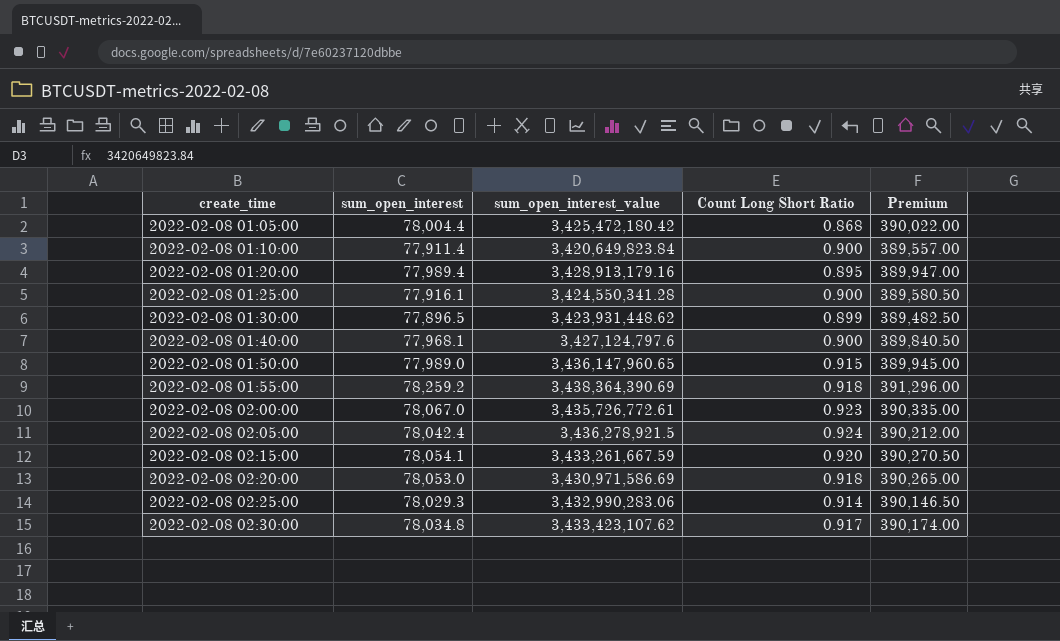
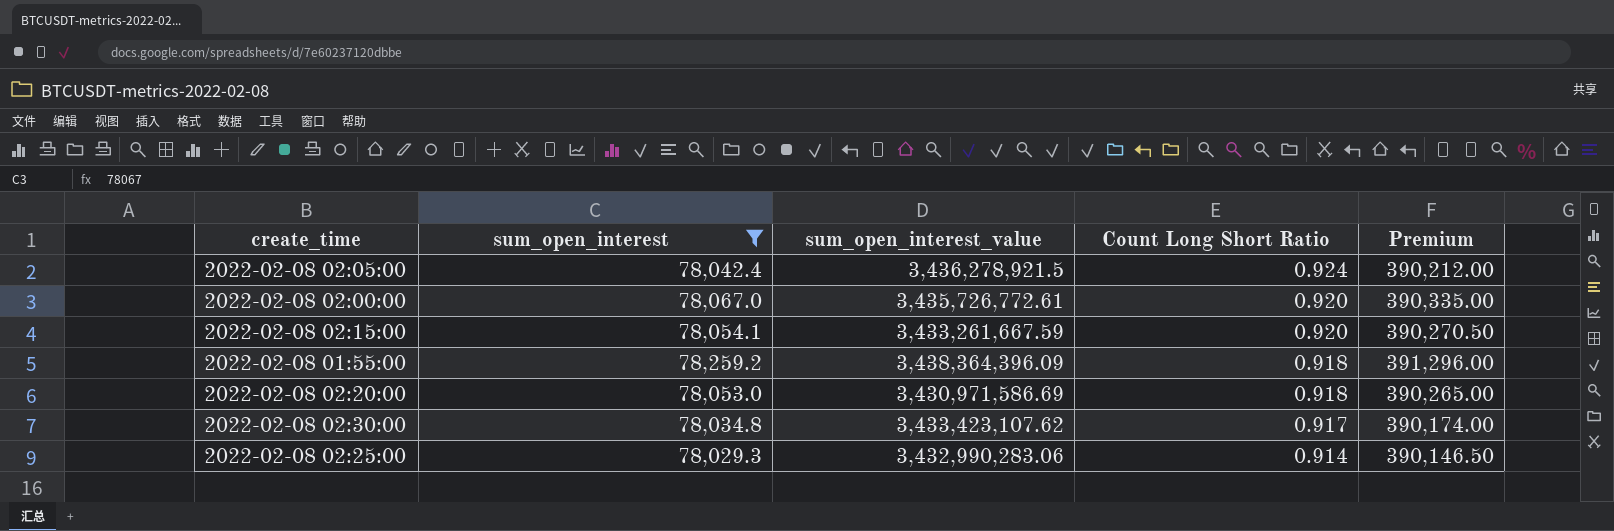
filter: none -> sum_open_interest >= 78,029.3
row order: create_time ascending -> Count Long Short Ratio descending
2022-02-08 02:00:00 | Count Long Short Ratio: 0.923 -> 0.920
2022-02-08 01:55:00 | sum_open_interest_value: 3,438,364,390.69 -> 3,438,364,396.09

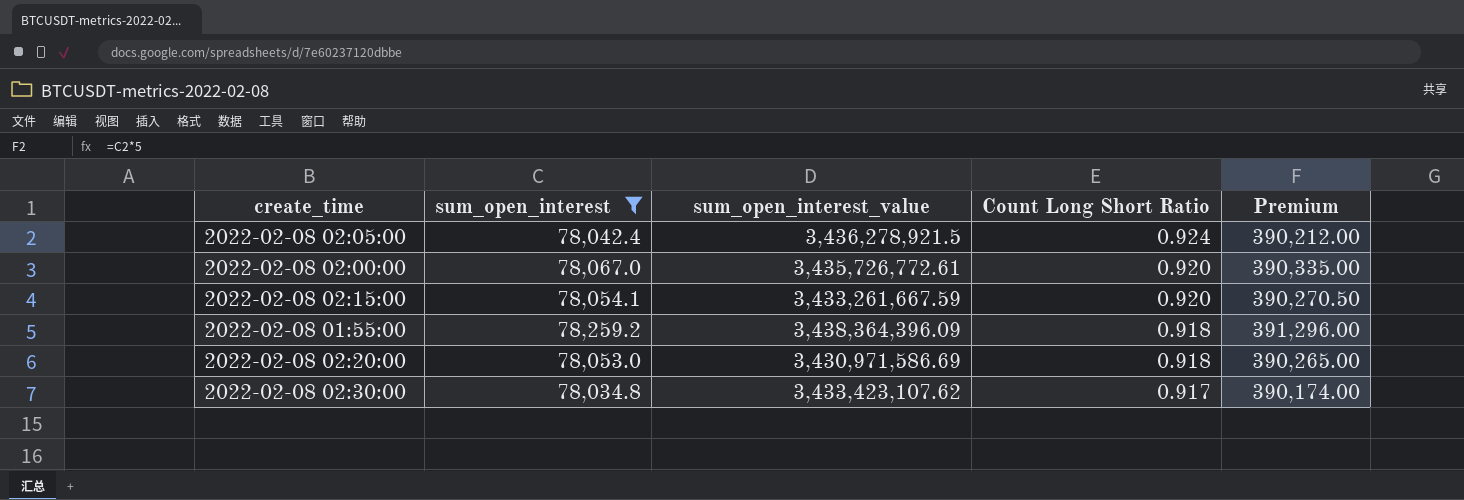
row 2022-02-08 02:25:00: 78,029.3 | 3,432,990,283.06 | 0.914 | 390,146.50 -> none

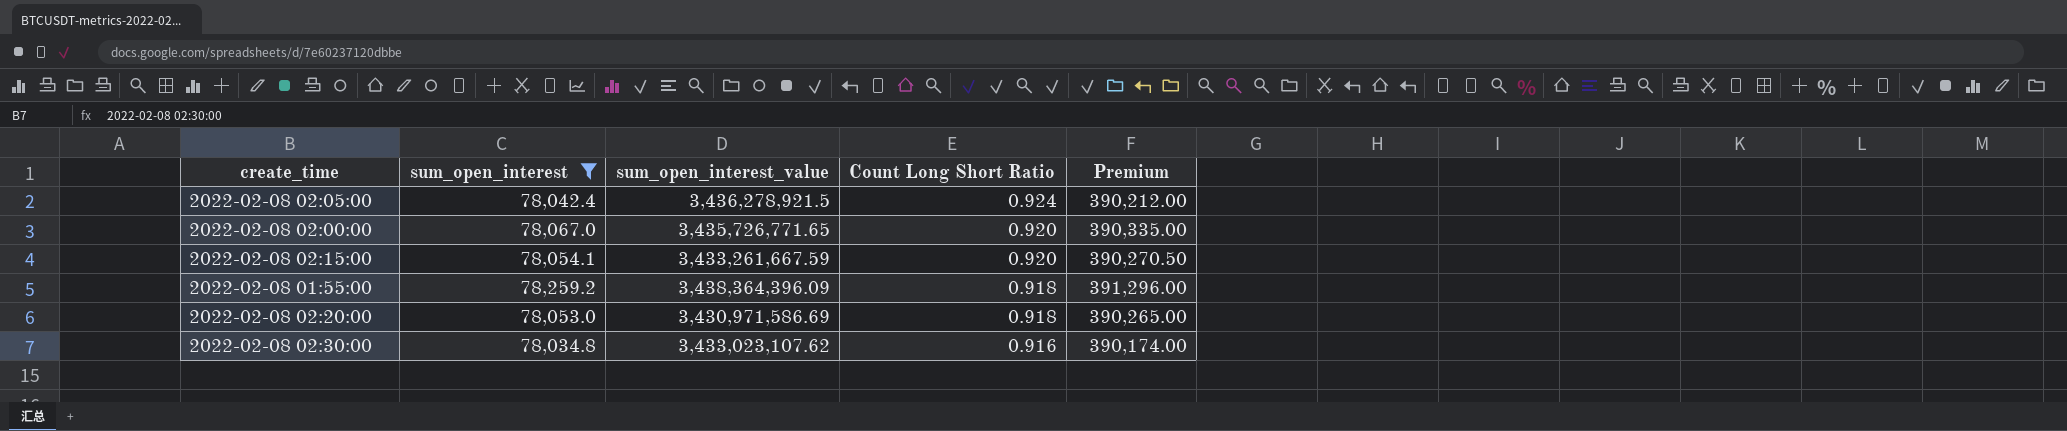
2022-02-08 02:00:00 | sum_open_interest_value: 3,435,726,772.61 -> 3,435,726,771.65
2022-02-08 02:30:00 | sum_open_interest_value: 3,433,423,107.62 -> 3,433,023,107.62
2022-02-08 02:30:00 | Count Long Short Ratio: 0.917 -> 0.916

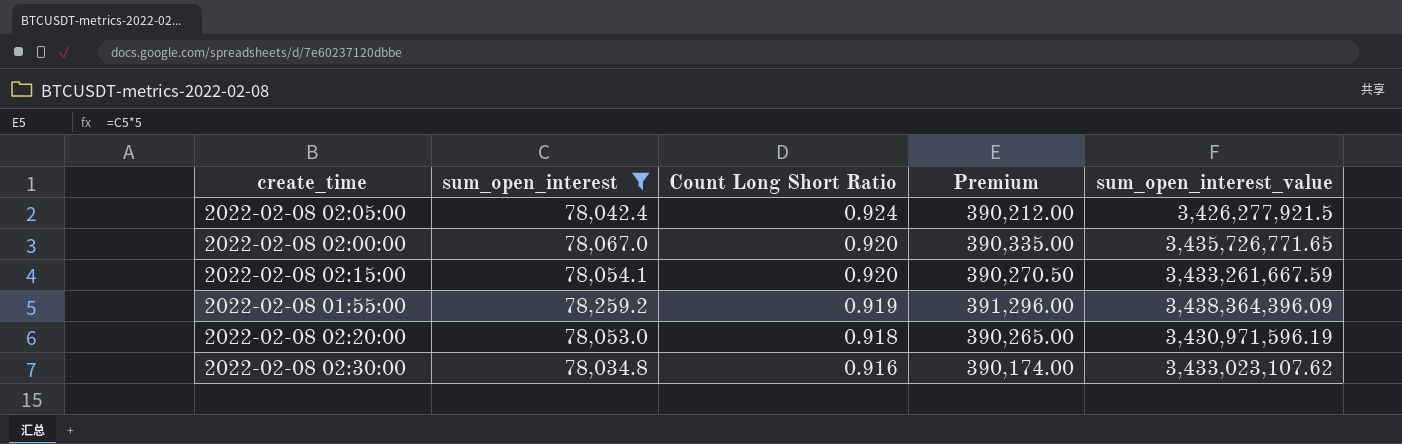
column sum_open_interest_value | position: 3 -> 5
2022-02-08 02:05:00 | sum_open_interest_value: 3,436,278,921.5 -> 3,426,277,921.5
2022-02-08 01:55:00 | Count Long Short Ratio: 0.918 -> 0.919
2022-02-08 02:20:00 | sum_open_interest_value: 3,430,971,586.69 -> 3,430,971,596.19

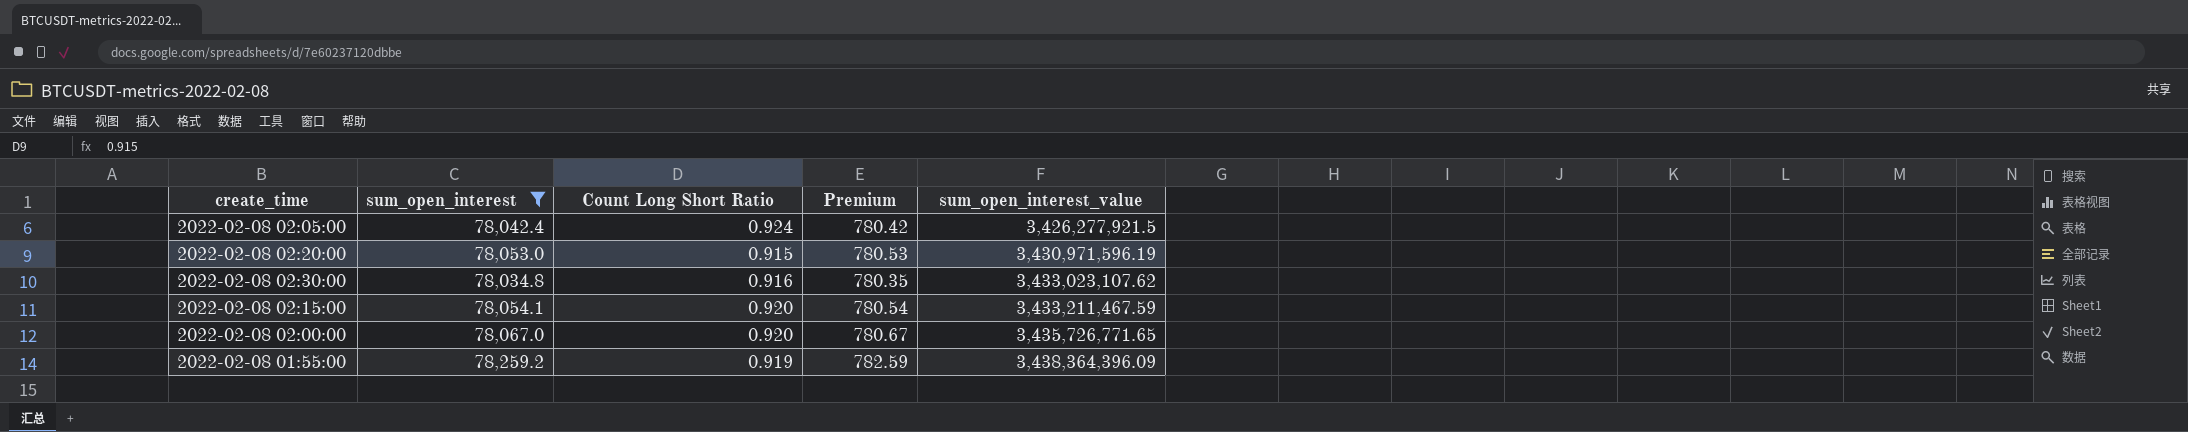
row order: Count Long Short Ratio descending -> sum_open_interest_value ascending
column Premium | formula: [sum_open_interest] * 5 -> [sum_open_interest] * 0.01
2022-02-08 02:20:00 | Count Long Short Ratio: 0.918 -> 0.915
2022-02-08 02:15:00 | sum_open_interest_value: 3,433,261,667.59 -> 3,433,211,467.59

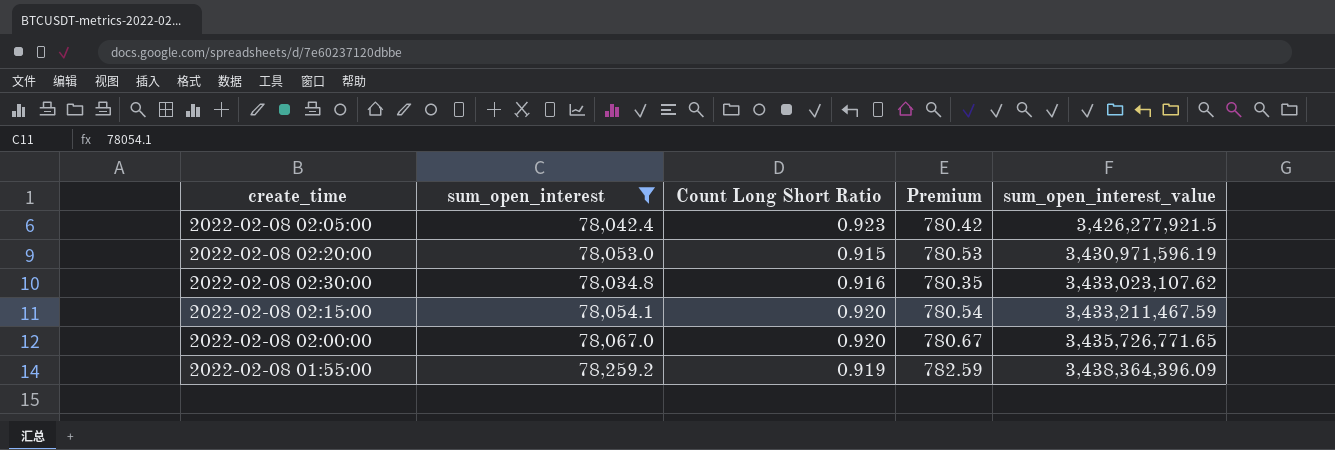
2022-02-08 02:05:00 | Count Long Short Ratio: 0.924 -> 0.923

